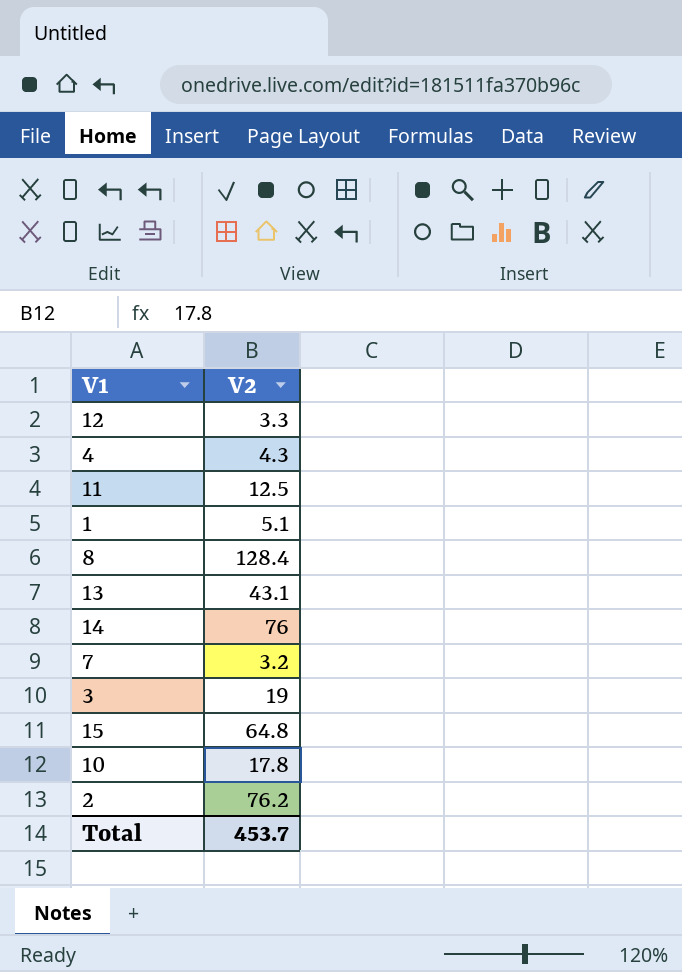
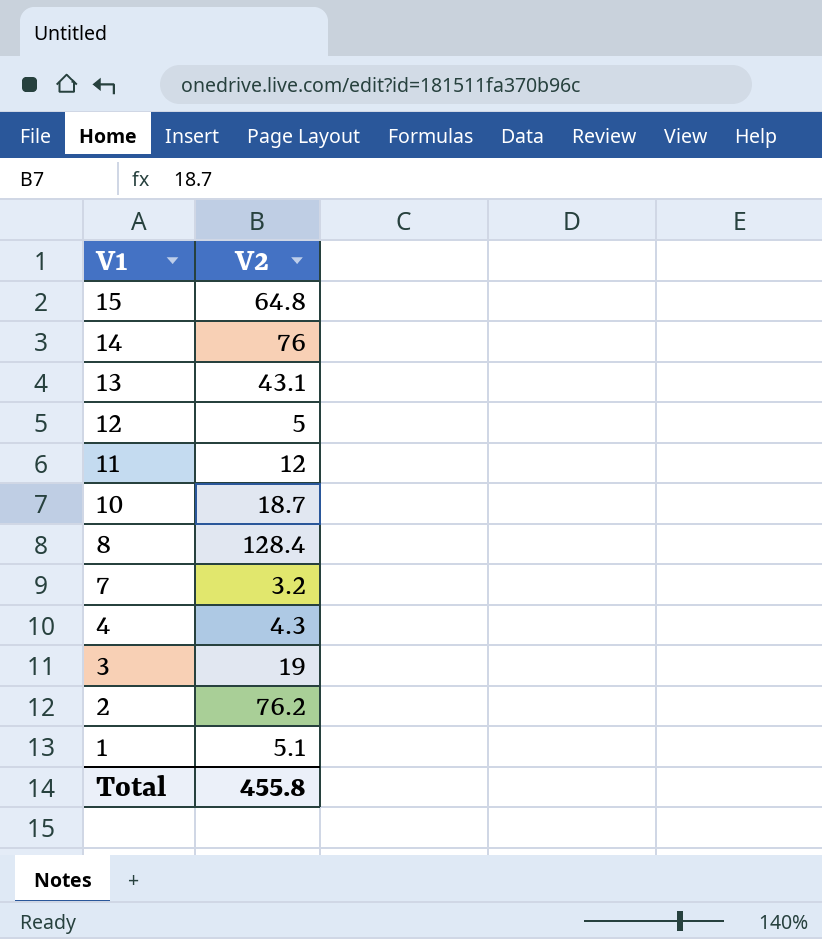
row order: none -> V1 descending
12 | V2: 3.3 -> 5
11 | V2: 12.5 -> 12
10 | V2: 17.8 -> 18.7
Total | V2: 453.7 -> 455.8

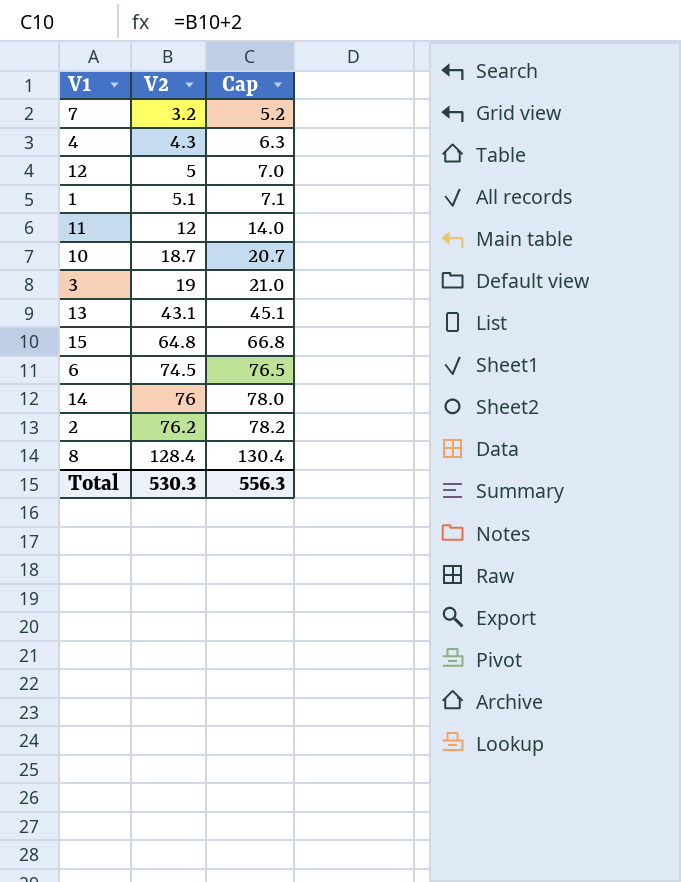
row order: V1 descending -> V2 ascending
column Cap | formula: none -> [V2] + 2
row 6: none -> 74.5 | 76.5
Total | V2: 455.8 -> 530.3

